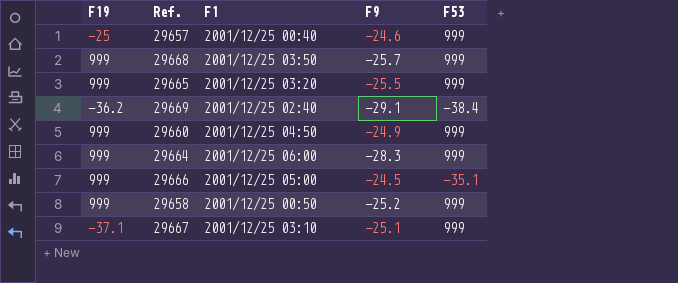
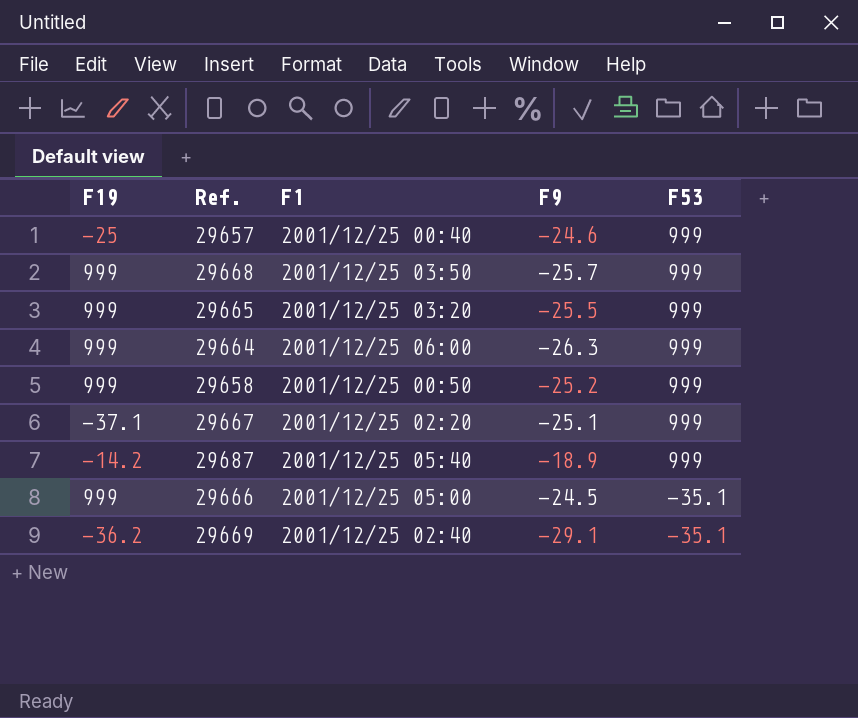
row order: none -> F53 descending
row 29660: 999 | 2001/12/25 04:50 | -24.9 | 999 -> none
29664 | F9: -28.3 -> -26.3
29667 | F1: 2001/12/25 03:10 -> 2001/12/25 02:20
row 29687: none -> -14.2 | 2001/12/25 05:40 | -18.9 | 999
29669 | F53: -38.4 -> -35.1

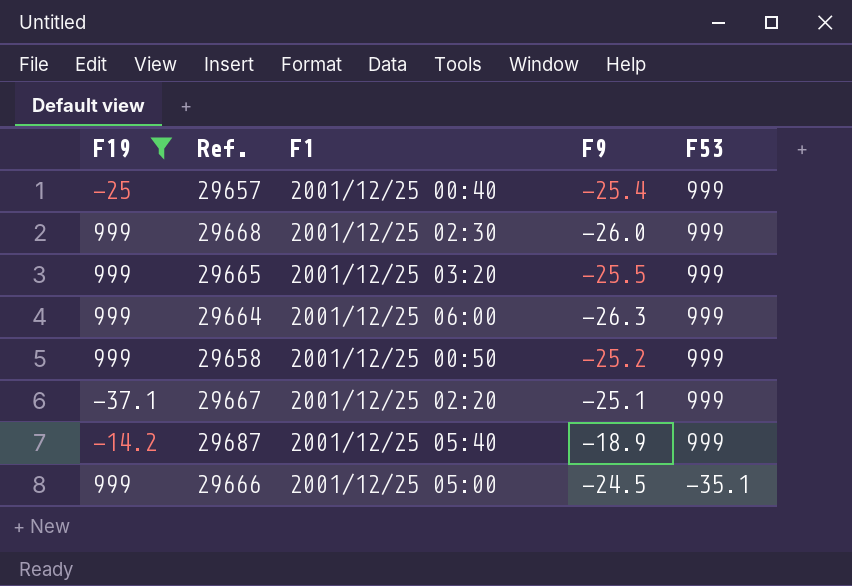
filter: none -> F19 != -36.2
29657 | F9: -24.6 -> -25.4
29668 | F1: 2001/12/25 03:50 -> 2001/12/25 02:30
29668 | F9: -25.7 -> -26.0

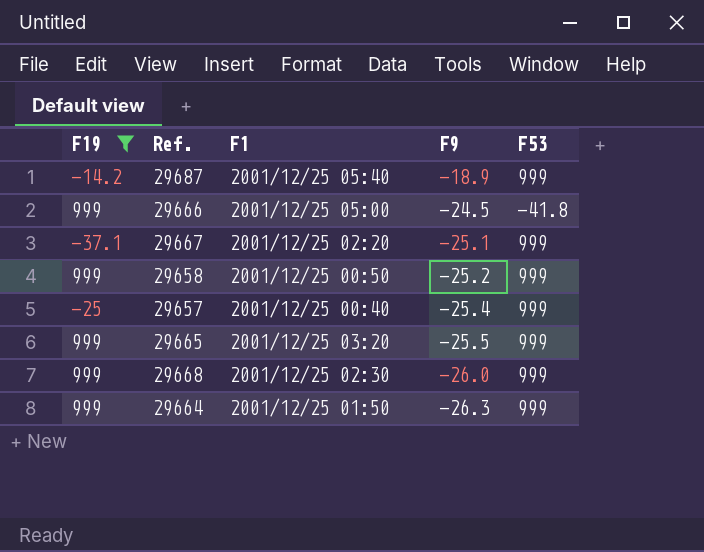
row order: F53 descending -> F9 descending
29666 | F53: -35.1 -> -41.8
29664 | F1: 2001/12/25 06:00 -> 2001/12/25 01:50

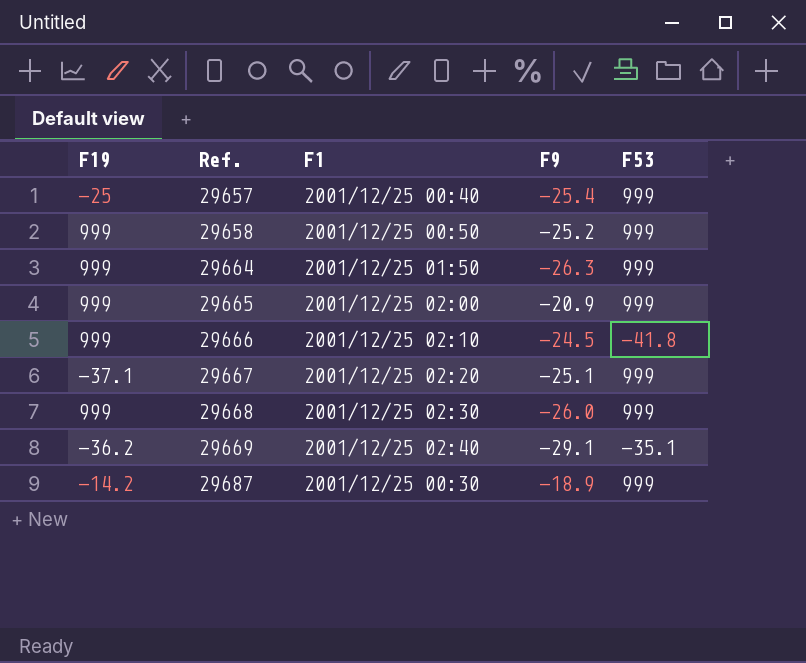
filter: F19 != -36.2 -> none
row order: F9 descending -> Ref. ascending
29665 | F1: 2001/12/25 03:20 -> 2001/12/25 02:00
29665 | F9: -25.5 -> -20.9
29666 | F1: 2001/12/25 05:00 -> 2001/12/25 02:10
29687 | F1: 2001/12/25 05:40 -> 2001/12/25 00:30

